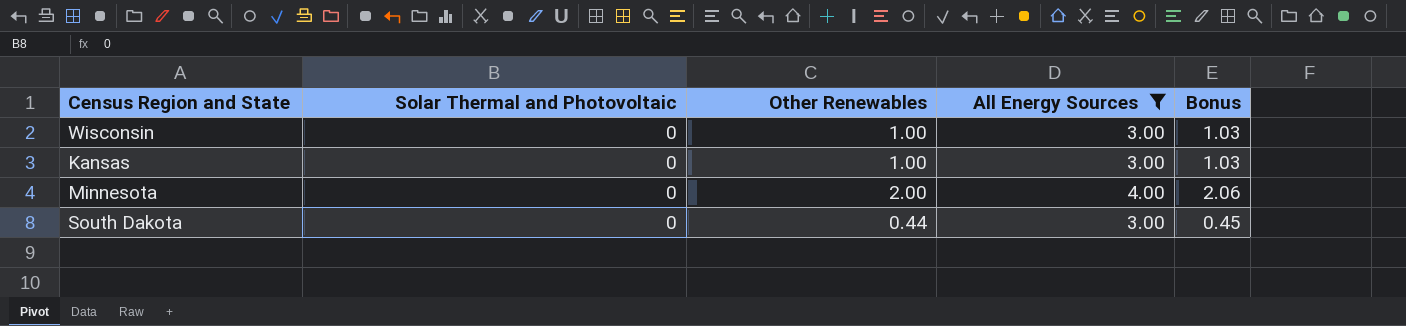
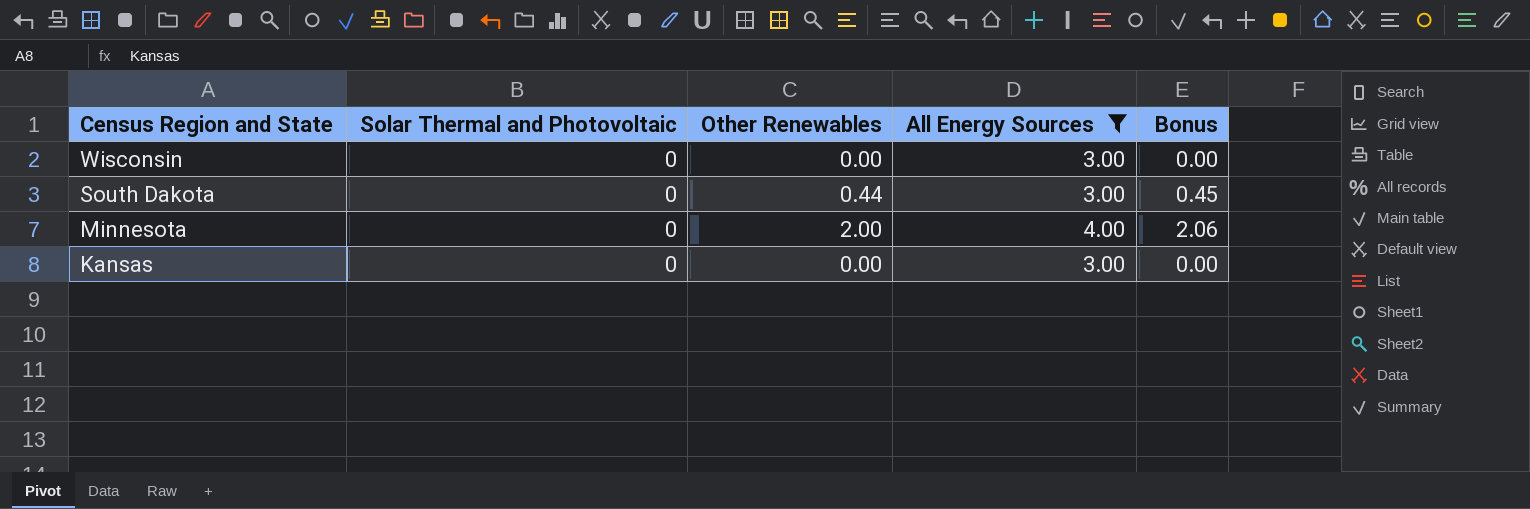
row order: none -> Census Region and State descending
Wisconsin | Other Renewables: 1.00 -> 0.00
Wisconsin | Bonus: 1.03 -> 0.00
Kansas | Other Renewables: 1.00 -> 0.00
Kansas | Bonus: 1.03 -> 0.00

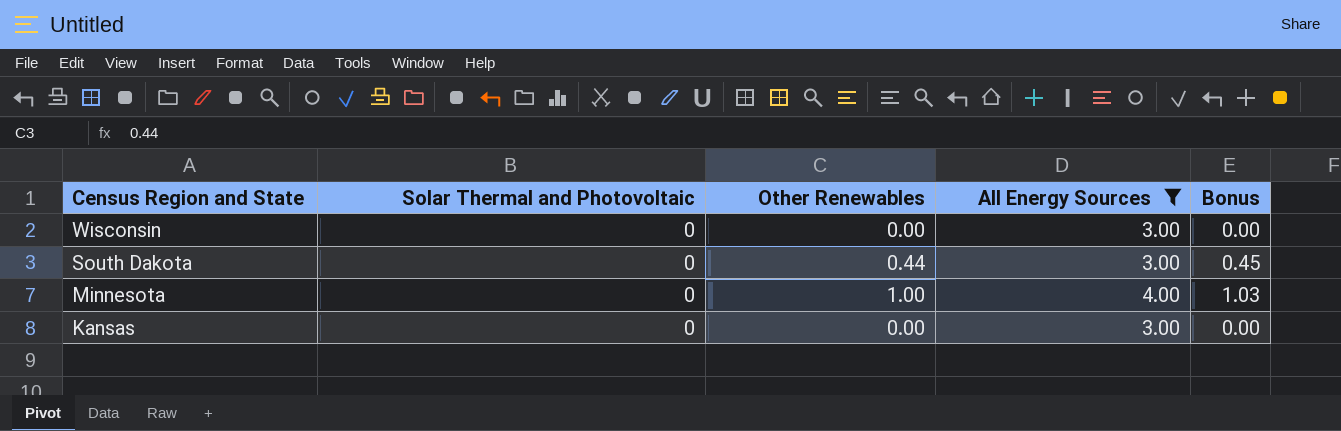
Minnesota | Other Renewables: 2.00 -> 1.00
Minnesota | Bonus: 2.06 -> 1.03

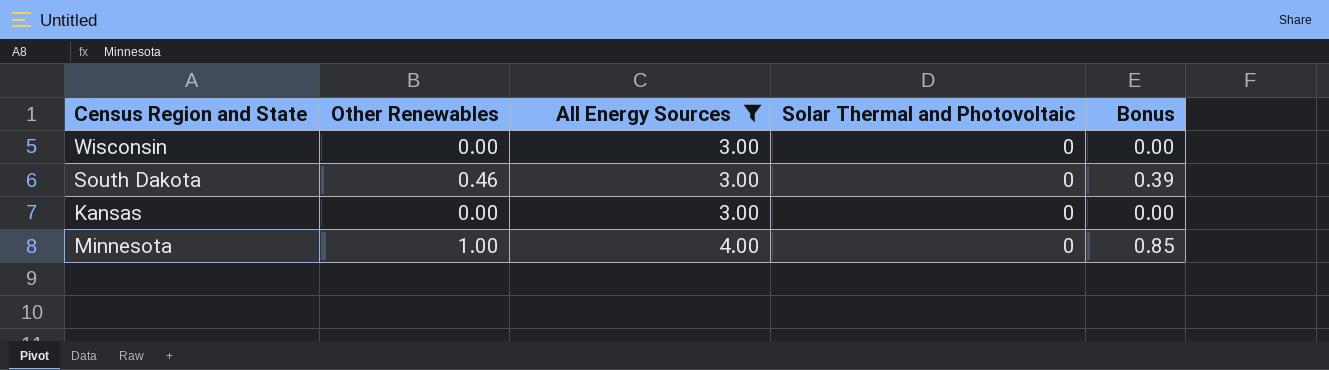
row order: Census Region and State descending -> All Energy Sources ascending
column Solar Thermal and Photovoltaic | position: 2 -> 4
column Bonus | formula: [Other Renewables] * 1.03 -> [Other Renewables] * 0.85
South Dakota | Other Renewables: 0.44 -> 0.46

